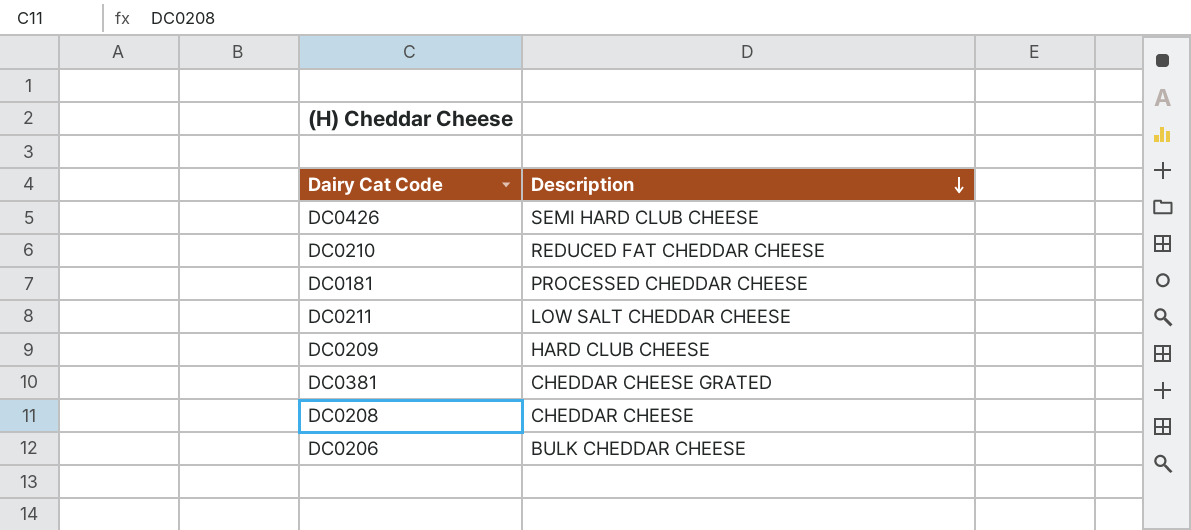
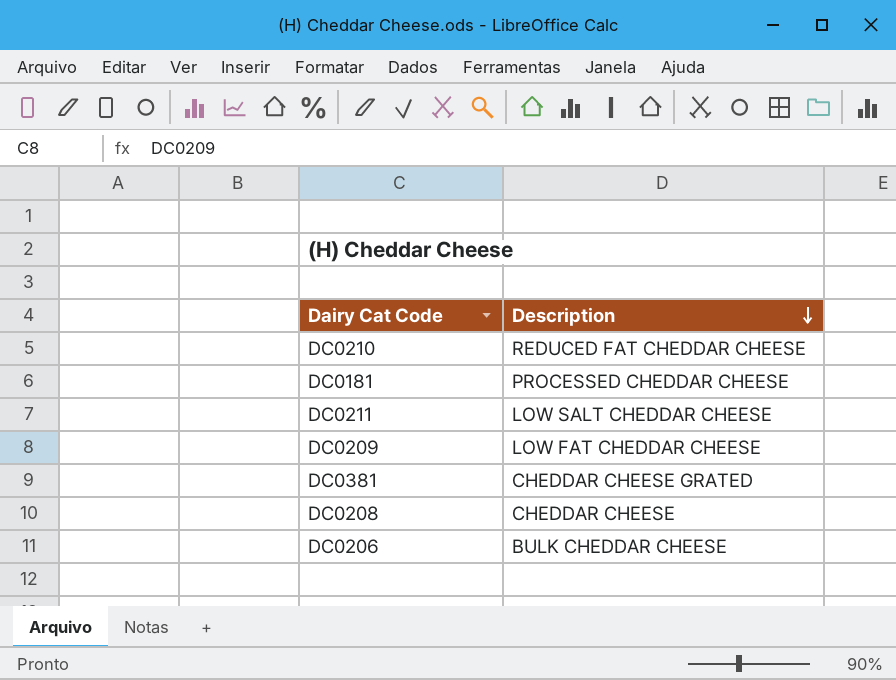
row DC0426: SEMI HARD CLUB CHEESE -> none
DC0209 | Description: HARD CLUB CHEESE -> LOW FAT CHEDDAR CHEESE

